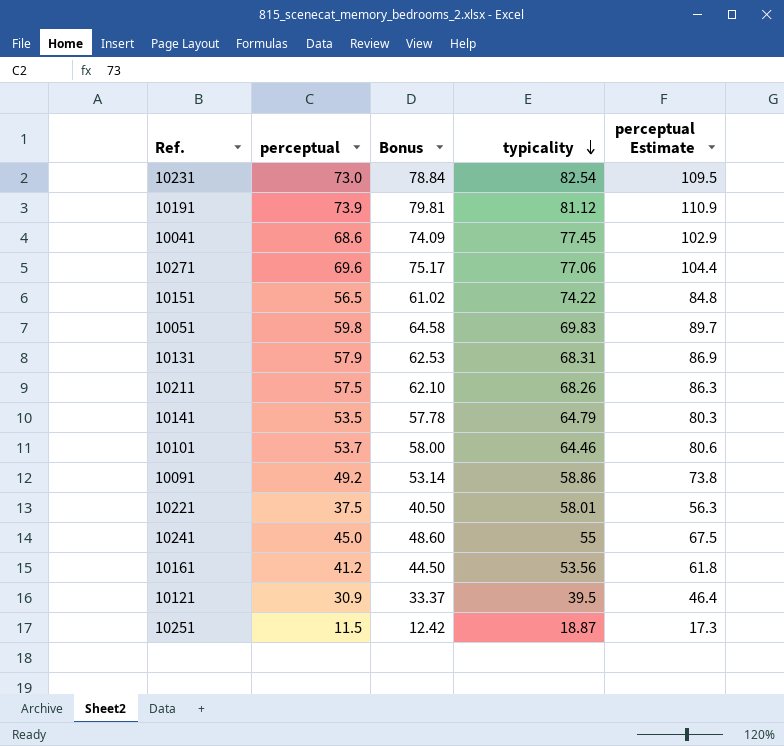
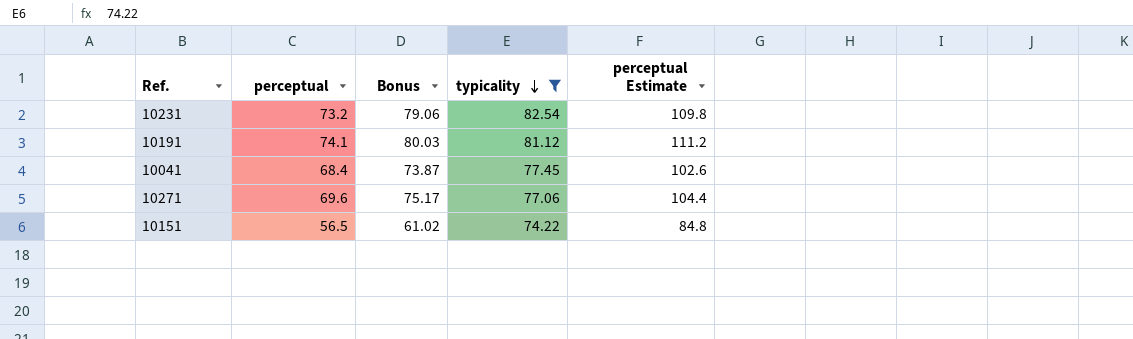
filter: none -> typicality >= 74.22
10231 | perceptual: 73.0 -> 73.2
10231 | Bonus: 78.84 -> 79.06
10231 | perceptual Estimate: 109.5 -> 109.8
10191 | perceptual: 73.9 -> 74.1
10191 | Bonus: 79.81 -> 80.03
10191 | perceptual Estimate: 110.9 -> 111.2
10041 | perceptual: 68.6 -> 68.4
10041 | Bonus: 74.09 -> 73.87
10041 | perceptual Estimate: 102.9 -> 102.6

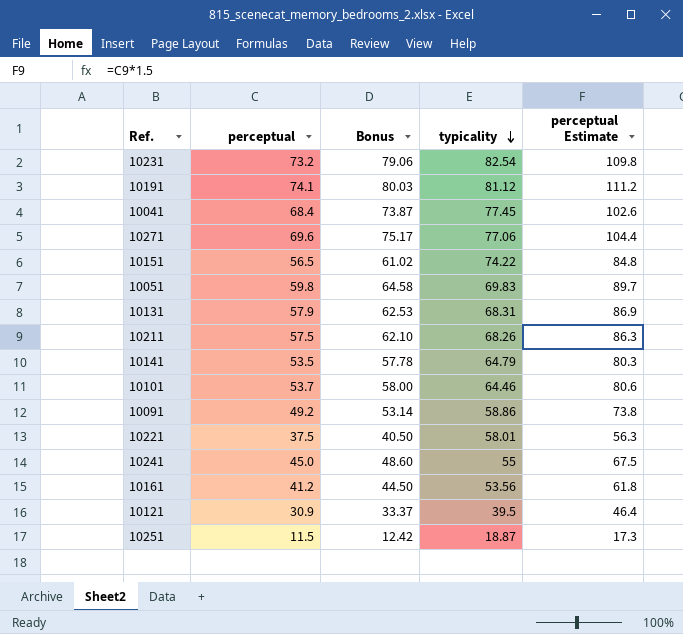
filter: typicality >= 74.22 -> none

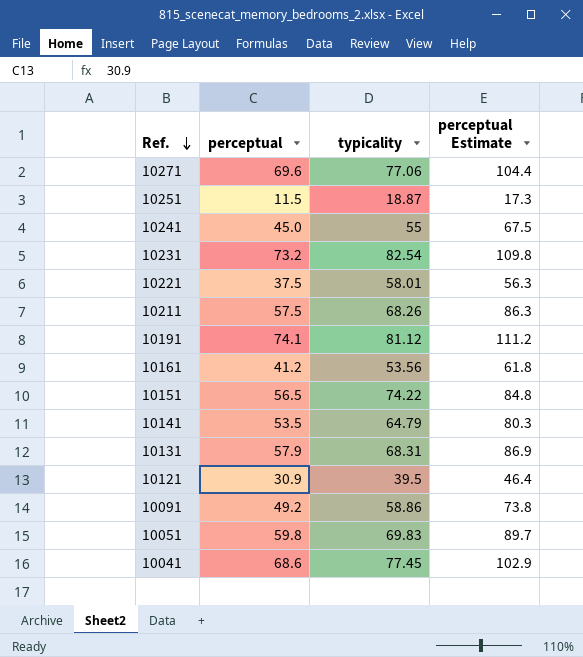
row order: typicality descending -> Ref. descending
column Bonus | formula: [perceptual] * 1.08 -> none
row 10101: 53.7 | 58.00 | 64.46 | 80.6 -> none
10041 | perceptual: 68.4 -> 68.6
10041 | perceptual Estimate: 102.6 -> 102.9

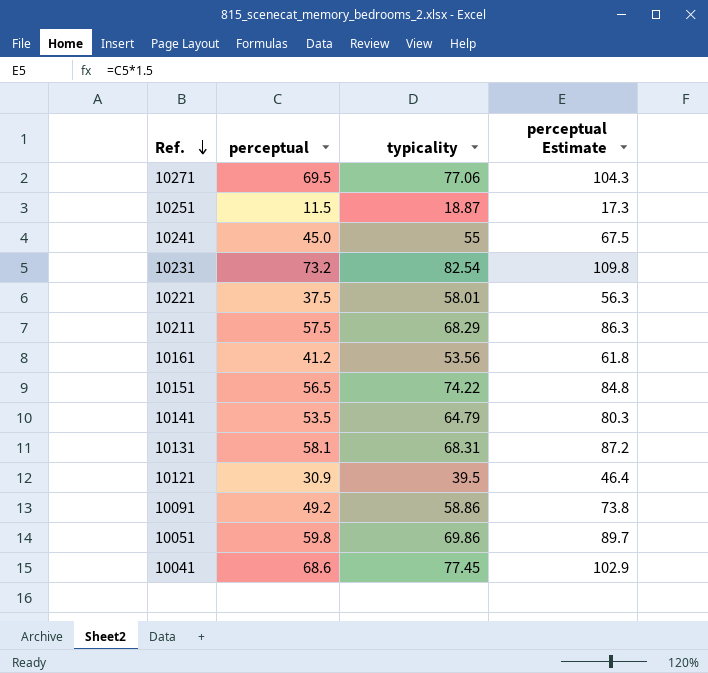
row 10191: 74.1 | 81.12 | 111.2 -> none
10271 | perceptual: 69.6 -> 69.5
10271 | perceptual Estimate: 104.4 -> 104.3
10211 | typicality: 68.26 -> 68.29
10131 | perceptual: 57.9 -> 58.1
10131 | perceptual Estimate: 86.9 -> 87.2
10051 | typicality: 69.83 -> 69.86

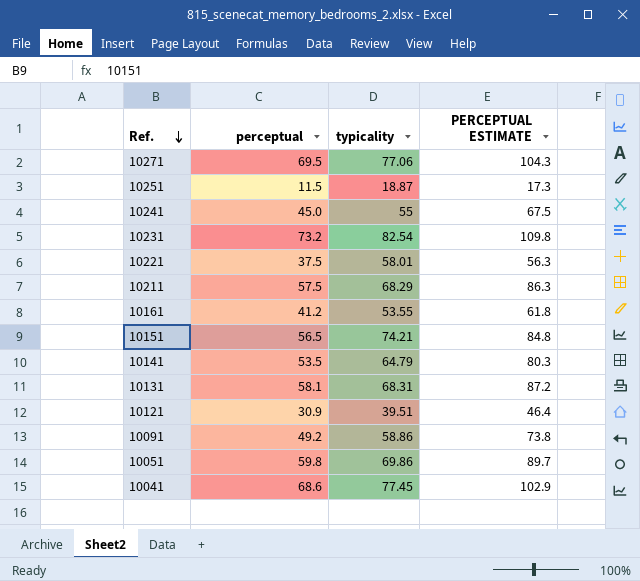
column name: perceptual Estimate -> PERCEPTUAL ESTIMATE
10161 | typicality: 53.56 -> 53.55
10151 | typicality: 74.22 -> 74.21
10121 | typicality: 39.5 -> 39.51

